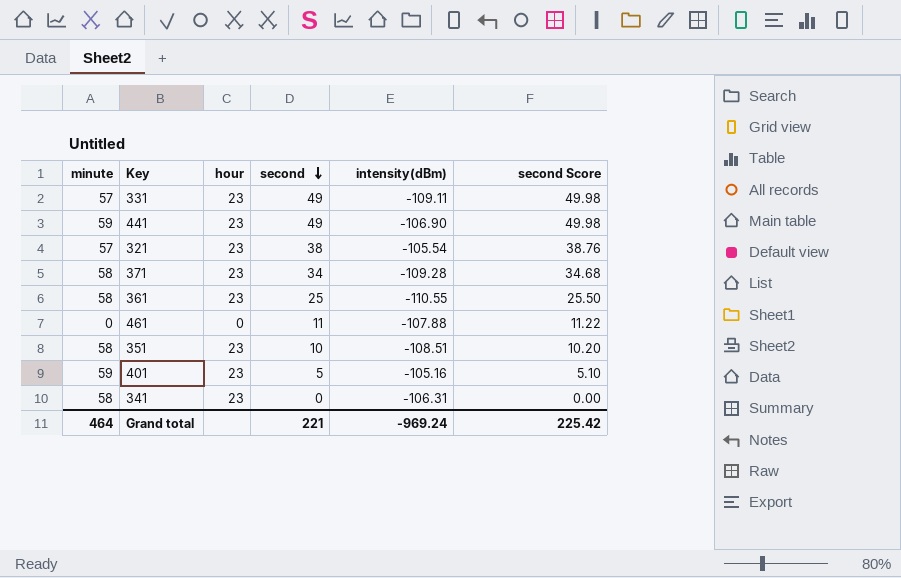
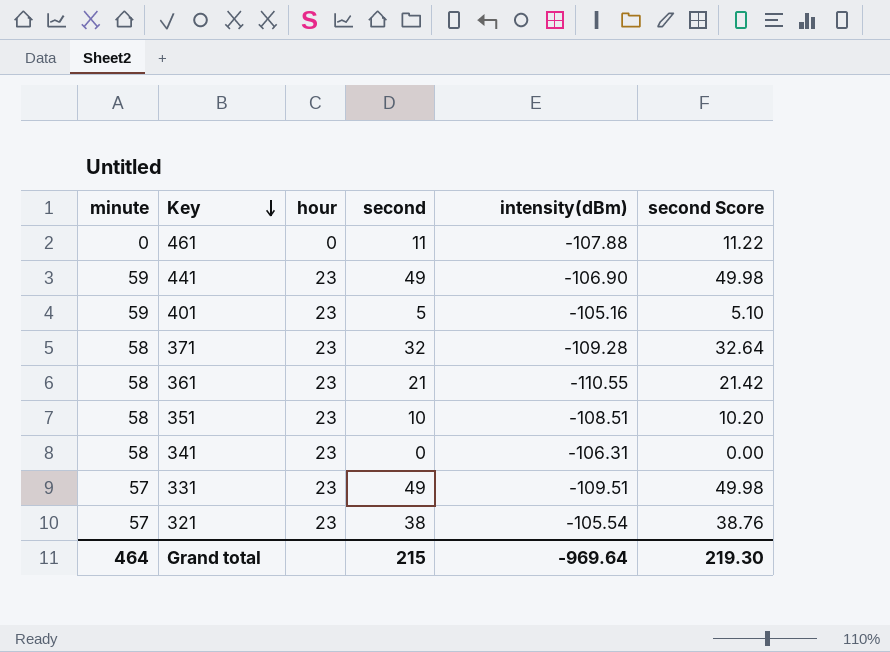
row order: second descending -> Key descending
371 | second: 34 -> 32
371 | second Score: 34.68 -> 32.64
361 | second: 25 -> 21
361 | second Score: 25.50 -> 21.42
331 | intensity(dBm): -109.11 -> -109.51
Grand total | second: 221 -> 215
Grand total | intensity(dBm): -969.24 -> -969.64
Grand total | second Score: 225.42 -> 219.30

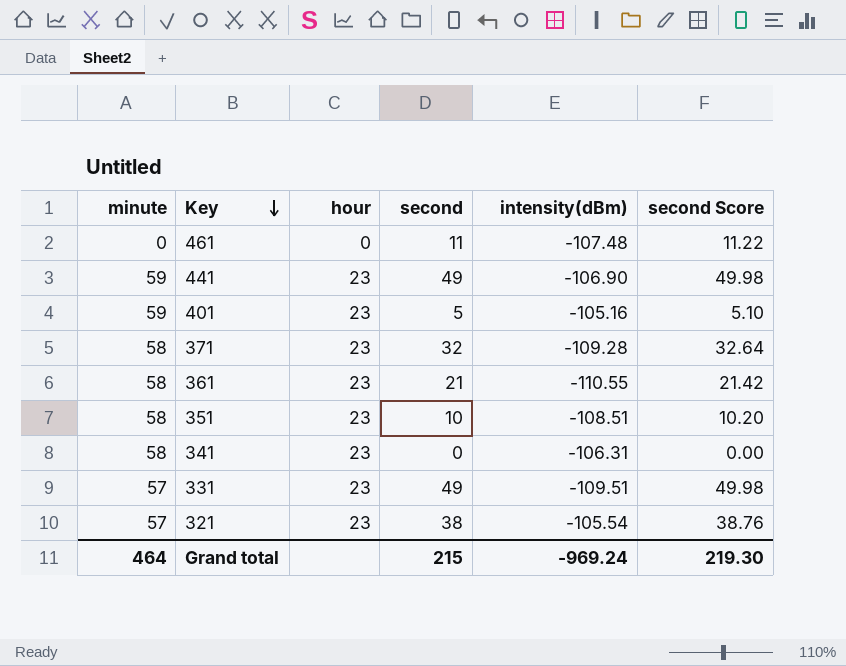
461 | intensity(dBm): -107.88 -> -107.48
Grand total | intensity(dBm): -969.64 -> -969.24

